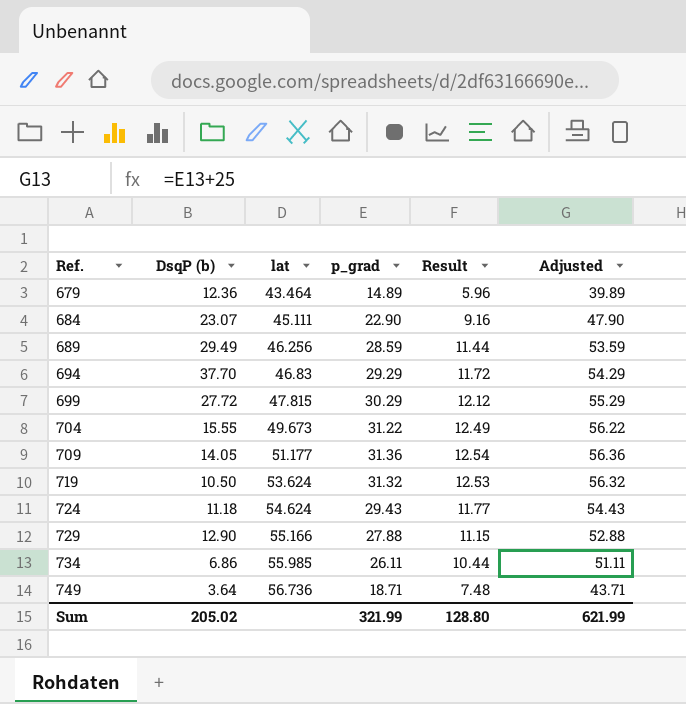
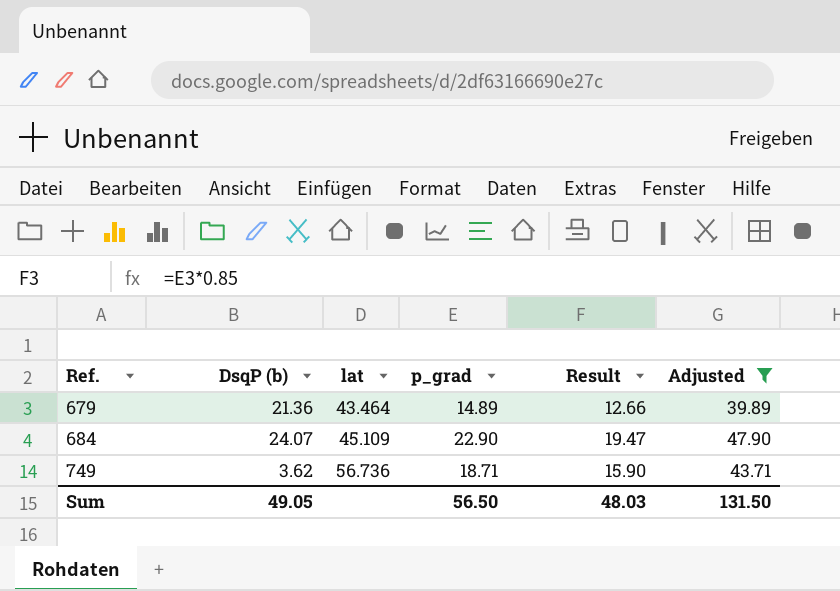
filter: none -> Adjusted <= 47.90
column Result | formula: [p_grad] * 0.4 -> [p_grad] * 0.85
679 | DsqP (b): 12.36 -> 21.36
684 | DsqP (b): 23.07 -> 24.07
684 | lat: 45.111 -> 45.109
749 | DsqP (b): 3.64 -> 3.62
Sum | DsqP (b): 205.02 -> 49.05
Sum | p_grad: 321.99 -> 56.50
Sum | Result: 128.80 -> 48.03
Sum | Adjusted: 621.99 -> 131.50

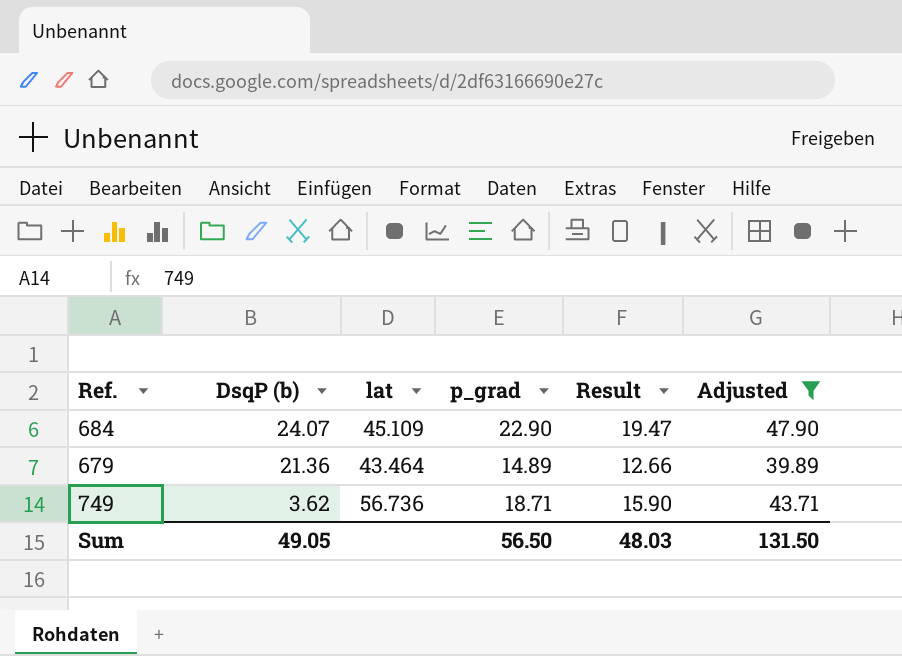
row order: Ref. ascending -> DsqP (b) descending

